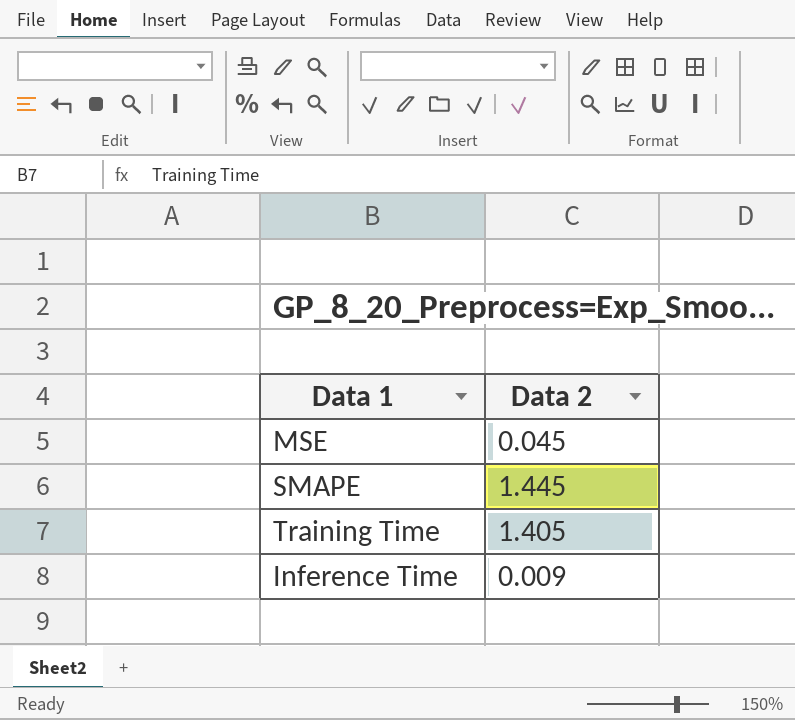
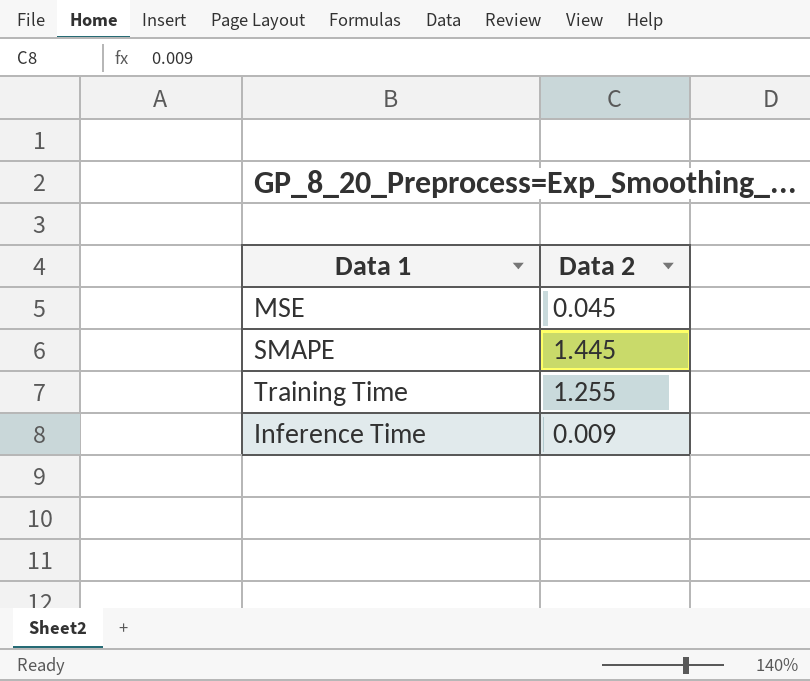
Training Time | Data 2: 1.405 -> 1.255

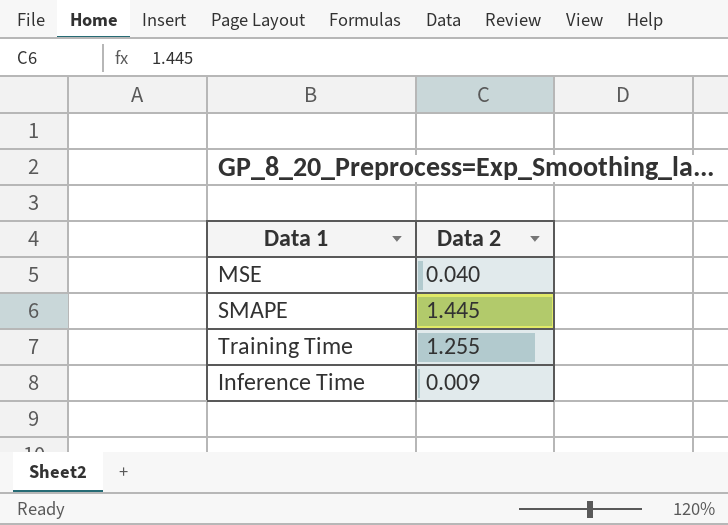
MSE | Data 2: 0.045 -> 0.040

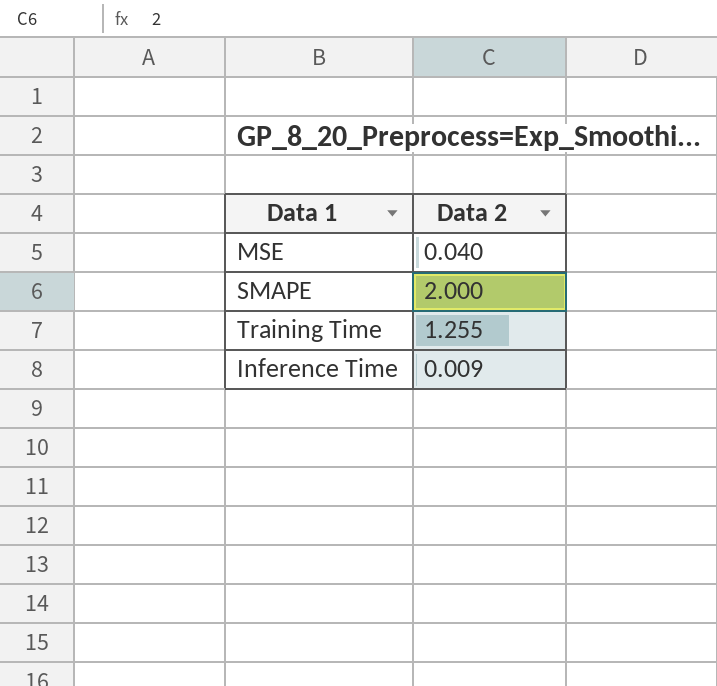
SMAPE | Data 2: 1.445 -> 2.000

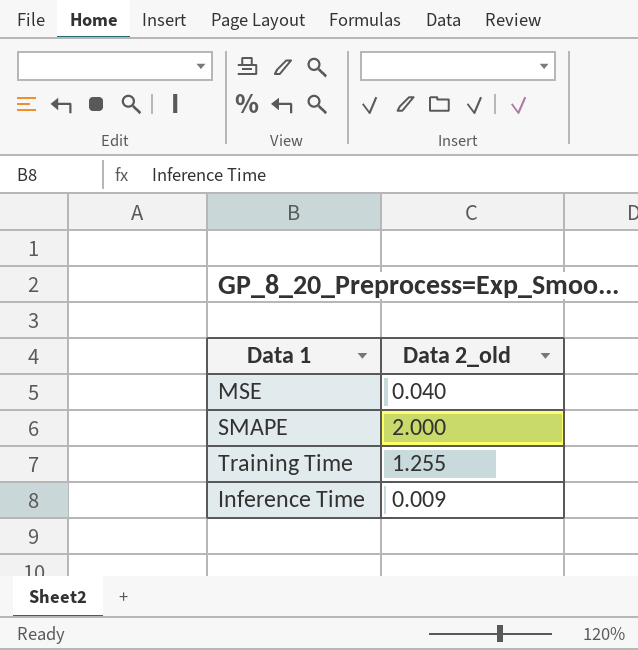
column name: Data 2 -> Data 2_old

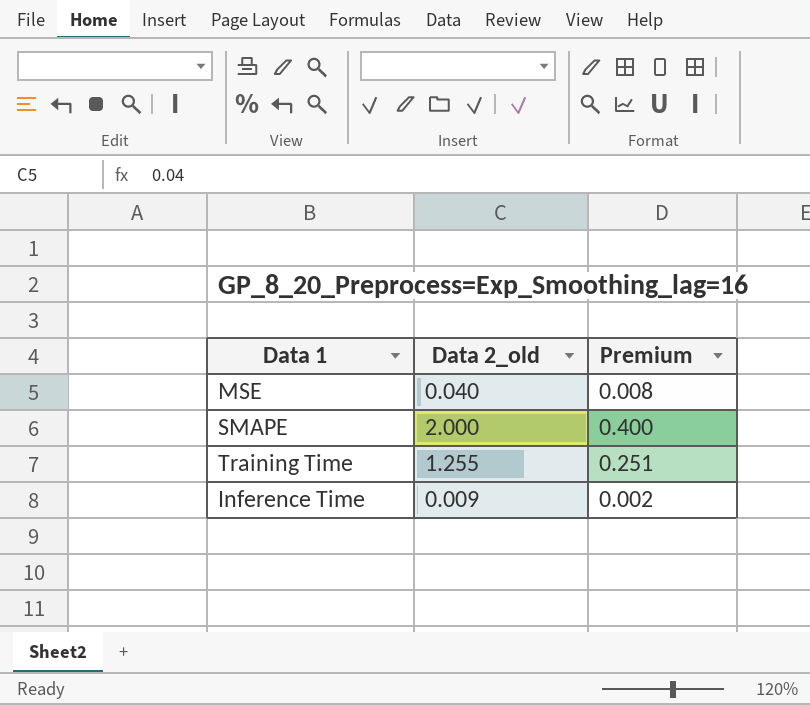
column Premium | formula: none -> [Data 2_old] * 0.2

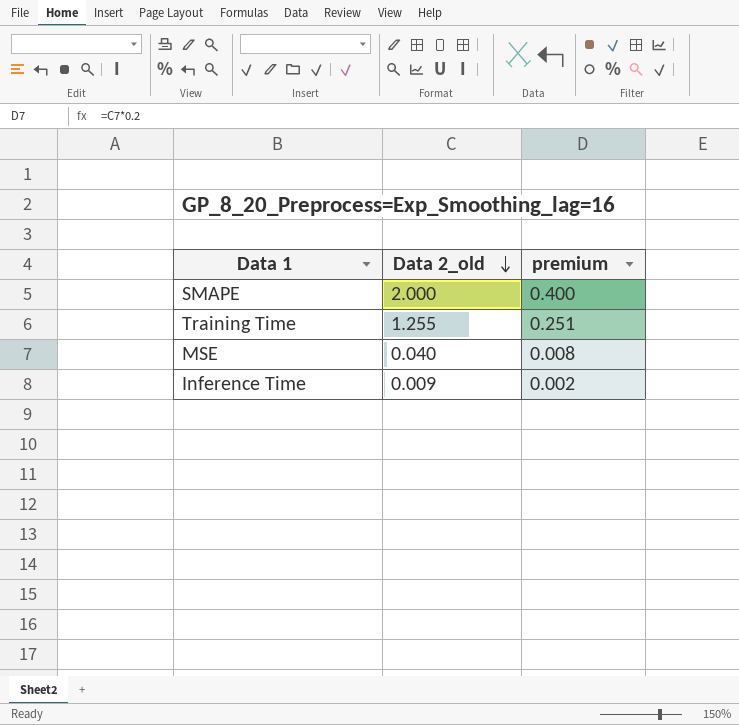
row order: none -> Data 2_old descending
column name: Premium -> premium

